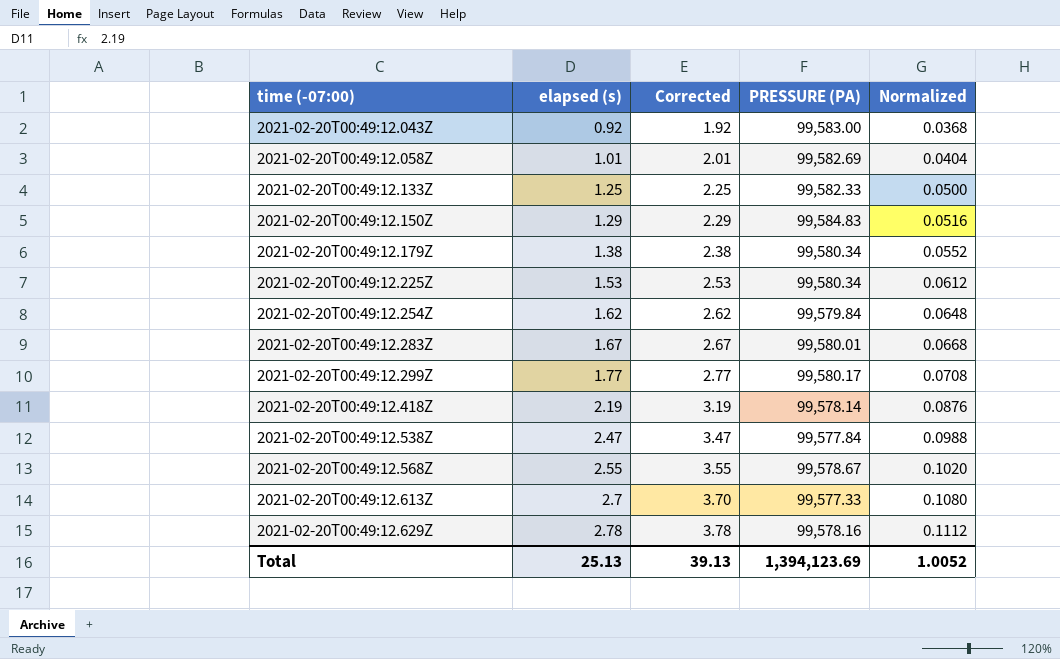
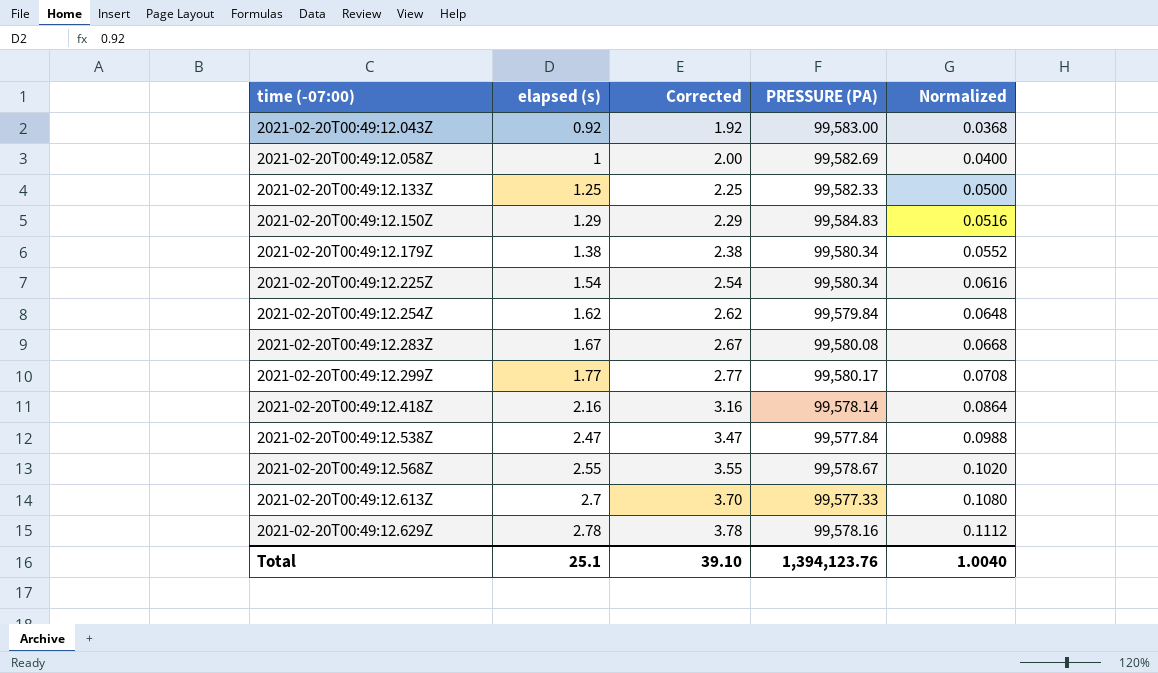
2021-02-20T00:49:12.058Z | elapsed (s): 1.01 -> 1
2021-02-20T00:49:12.058Z | Corrected: 2.01 -> 2.00
2021-02-20T00:49:12.058Z | Normalized: 0.0404 -> 0.0400
2021-02-20T00:49:12.225Z | elapsed (s): 1.53 -> 1.54
2021-02-20T00:49:12.225Z | Corrected: 2.53 -> 2.54
2021-02-20T00:49:12.225Z | Normalized: 0.0612 -> 0.0616
2021-02-20T00:49:12.283Z | PRESSURE (PA): 99,580.01 -> 99,580.08
2021-02-20T00:49:12.418Z | elapsed (s): 2.19 -> 2.16
2021-02-20T00:49:12.418Z | Corrected: 3.19 -> 3.16
2021-02-20T00:49:12.418Z | Normalized: 0.0876 -> 0.0864
Total | elapsed (s): 25.13 -> 25.1
Total | Corrected: 39.13 -> 39.10
Total | PRESSURE (PA): 1,394,123.69 -> 1,394,123.76
Total | Normalized: 1.0052 -> 1.0040

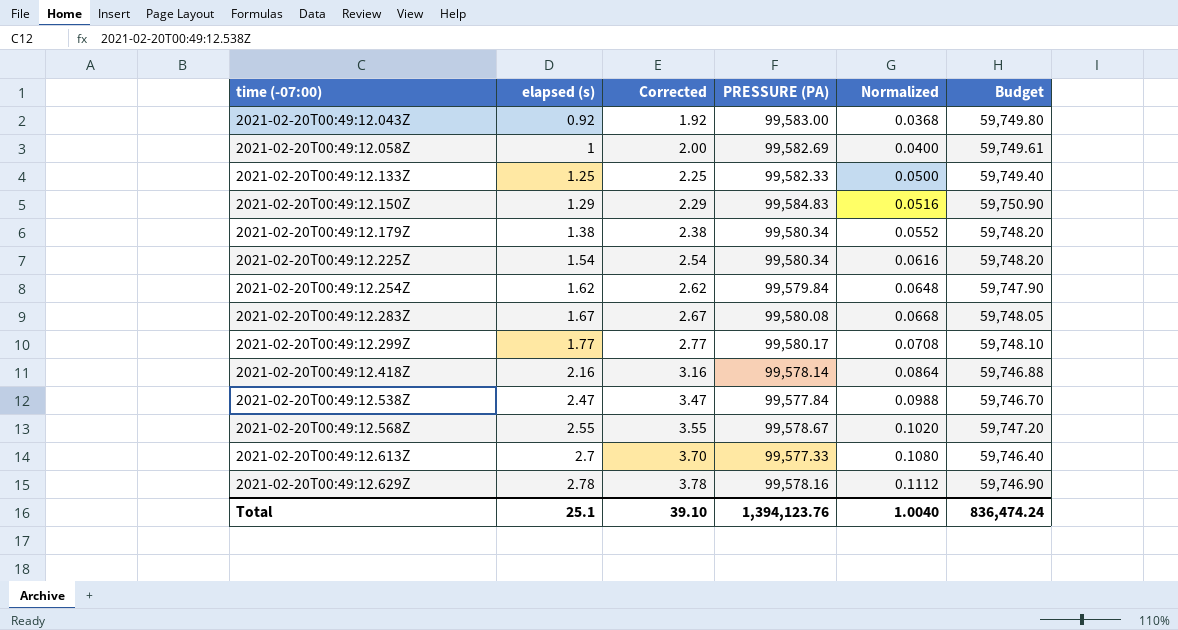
column Budget | formula: none -> [PRESSURE (PA)] * 0.6

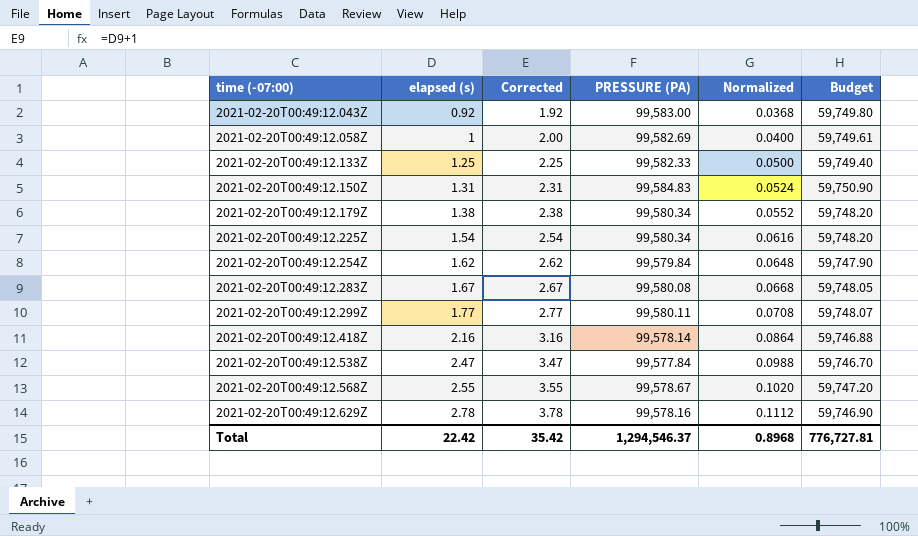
row 2021-02-20T00:49:12.613Z: 2.7 | 3.70 | 99,577.33 | 0.1080 | 59,746.40 -> none
2021-02-20T00:49:12.150Z | elapsed (s): 1.29 -> 1.31
2021-02-20T00:49:12.150Z | Corrected: 2.29 -> 2.31
2021-02-20T00:49:12.150Z | Normalized: 0.0516 -> 0.0524
2021-02-20T00:49:12.299Z | PRESSURE (PA): 99,580.17 -> 99,580.11
2021-02-20T00:49:12.299Z | Budget: 59,748.10 -> 59,748.07
Total | elapsed (s): 25.1 -> 22.42
Total | Corrected: 39.10 -> 35.42
Total | PRESSURE (PA): 1,394,123.76 -> 1,294,546.37
Total | Normalized: 1.0040 -> 0.8968
Total | Budget: 836,474.24 -> 776,727.81

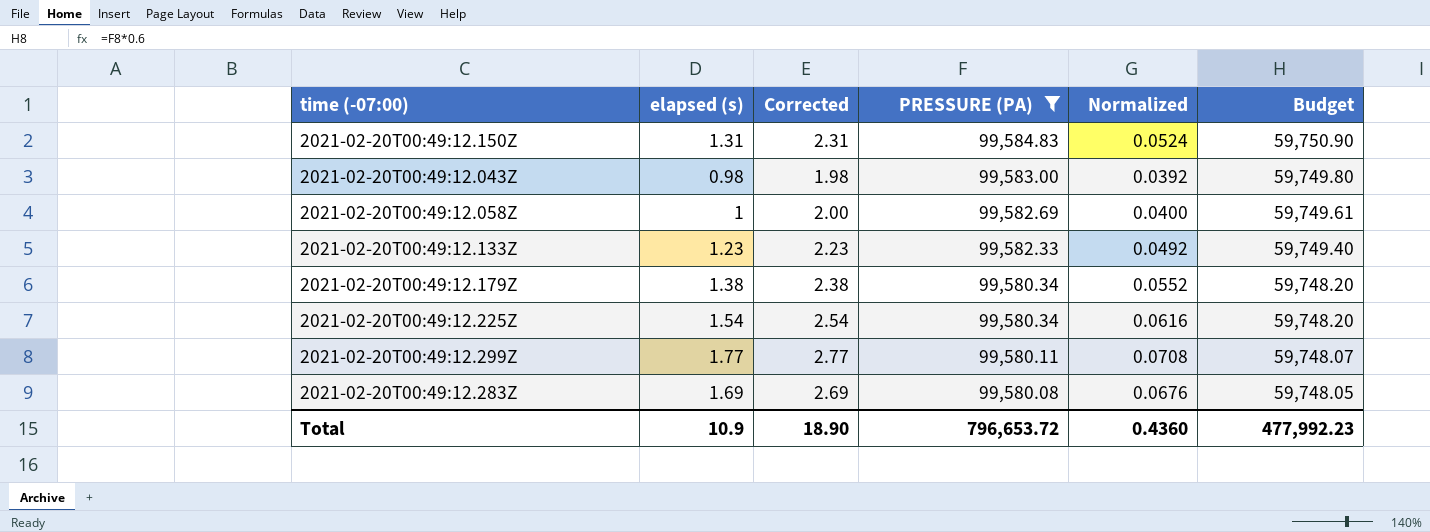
filter: none -> PRESSURE (PA) >= 99,580.08
row order: time (-07:00) ascending -> PRESSURE (PA) descending
2021-02-20T00:49:12.043Z | elapsed (s): 0.92 -> 0.98
2021-02-20T00:49:12.043Z | Corrected: 1.92 -> 1.98
2021-02-20T00:49:12.043Z | Normalized: 0.0368 -> 0.0392
2021-02-20T00:49:12.133Z | elapsed (s): 1.25 -> 1.23
2021-02-20T00:49:12.133Z | Corrected: 2.25 -> 2.23
2021-02-20T00:49:12.133Z | Normalized: 0.0500 -> 0.0492
2021-02-20T00:49:12.283Z | elapsed (s): 1.67 -> 1.69
2021-02-20T00:49:12.283Z | Corrected: 2.67 -> 2.69
2021-02-20T00:49:12.283Z | Normalized: 0.0668 -> 0.0676
Total | elapsed (s): 22.42 -> 10.9
Total | Corrected: 35.42 -> 18.90
Total | PRESSURE (PA): 1,294,546.37 -> 796,653.72
Total | Normalized: 0.8968 -> 0.4360
Total | Budget: 776,727.81 -> 477,992.23

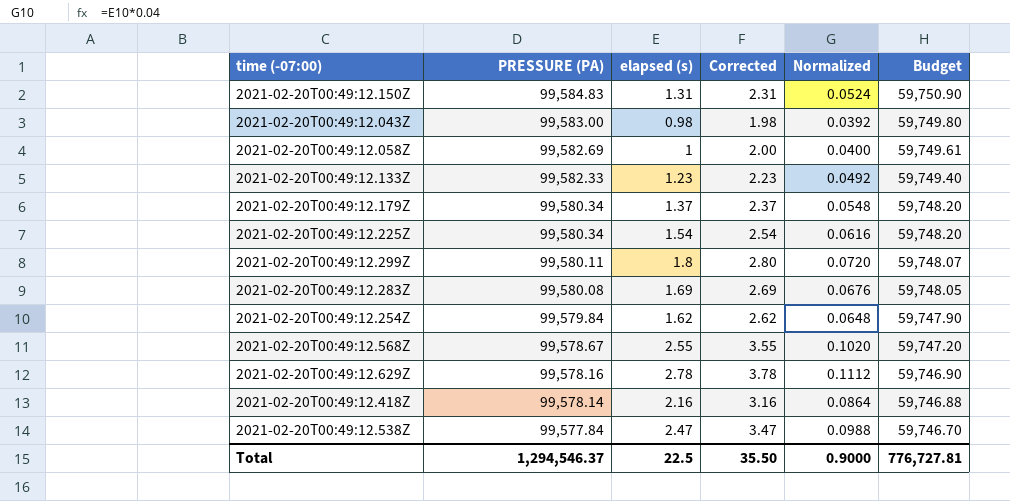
filter: PRESSURE (PA) >= 99,580.08 -> none
column PRESSURE (PA) | position: 4 -> 2
2021-02-20T00:49:12.179Z | elapsed (s): 1.38 -> 1.37
2021-02-20T00:49:12.179Z | Corrected: 2.38 -> 2.37
2021-02-20T00:49:12.179Z | Normalized: 0.0552 -> 0.0548
2021-02-20T00:49:12.299Z | elapsed (s): 1.77 -> 1.8
2021-02-20T00:49:12.299Z | Corrected: 2.77 -> 2.80
2021-02-20T00:49:12.299Z | Normalized: 0.0708 -> 0.0720
Total | PRESSURE (PA): 796,653.72 -> 1,294,546.37
Total | elapsed (s): 10.9 -> 22.5
Total | Corrected: 18.90 -> 35.50
Total | Normalized: 0.4360 -> 0.9000
Total | Budget: 477,992.23 -> 776,727.81

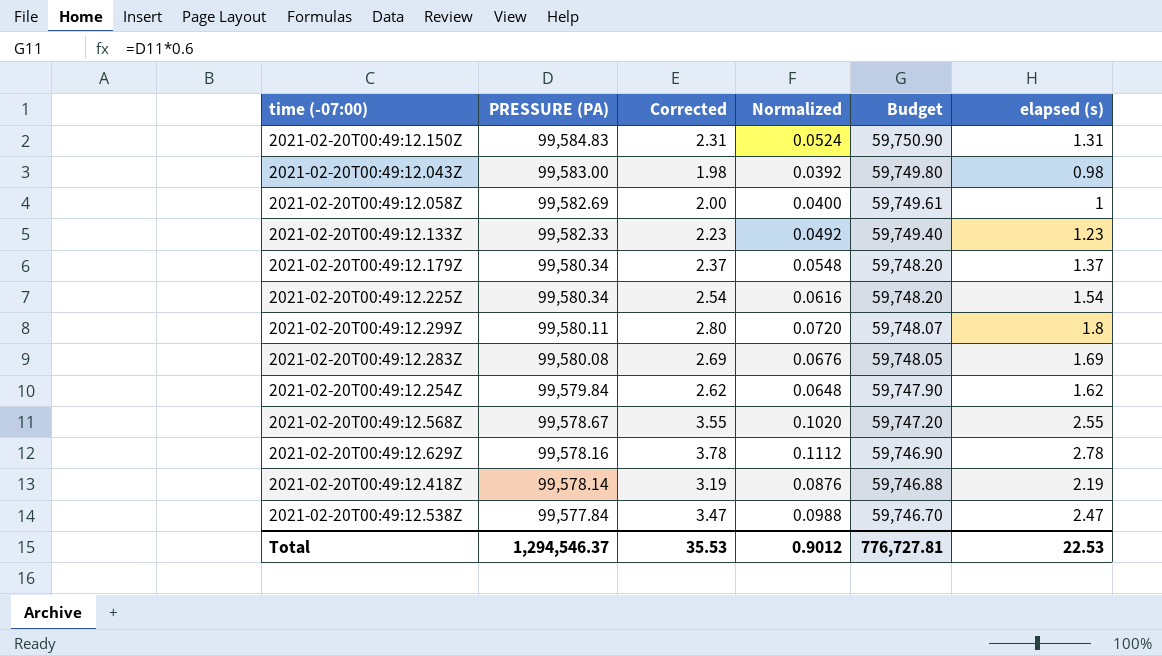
column elapsed (s) | position: 3 -> 6
2021-02-20T00:49:12.418Z | Corrected: 3.16 -> 3.19
2021-02-20T00:49:12.418Z | Normalized: 0.0864 -> 0.0876
2021-02-20T00:49:12.418Z | elapsed (s): 2.16 -> 2.19
Total | Corrected: 35.50 -> 35.53
Total | Normalized: 0.9000 -> 0.9012
Total | elapsed (s): 22.5 -> 22.53

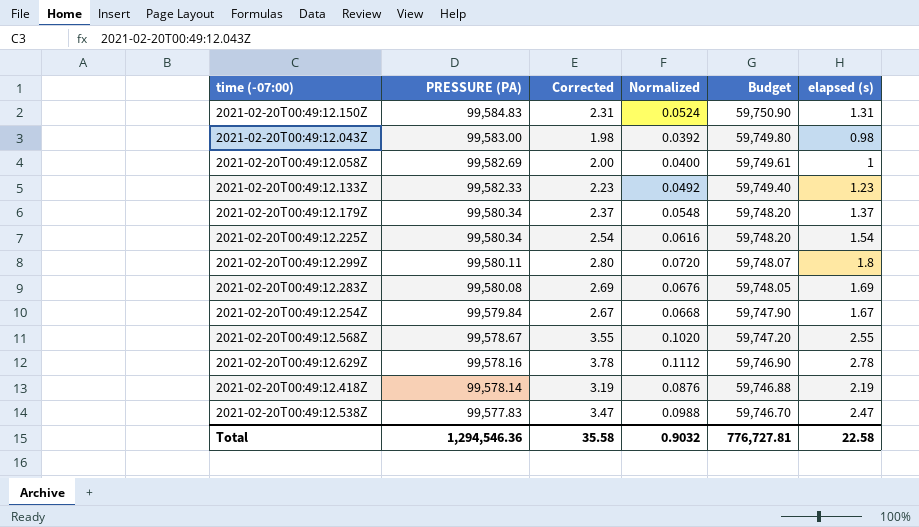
2021-02-20T00:49:12.254Z | Corrected: 2.62 -> 2.67
2021-02-20T00:49:12.254Z | Normalized: 0.0648 -> 0.0668
2021-02-20T00:49:12.254Z | elapsed (s): 1.62 -> 1.67
2021-02-20T00:49:12.538Z | PRESSURE (PA): 99,577.84 -> 99,577.83
Total | PRESSURE (PA): 1,294,546.37 -> 1,294,546.36
Total | Corrected: 35.53 -> 35.58
Total | Normalized: 0.9012 -> 0.9032
Total | elapsed (s): 22.53 -> 22.58

